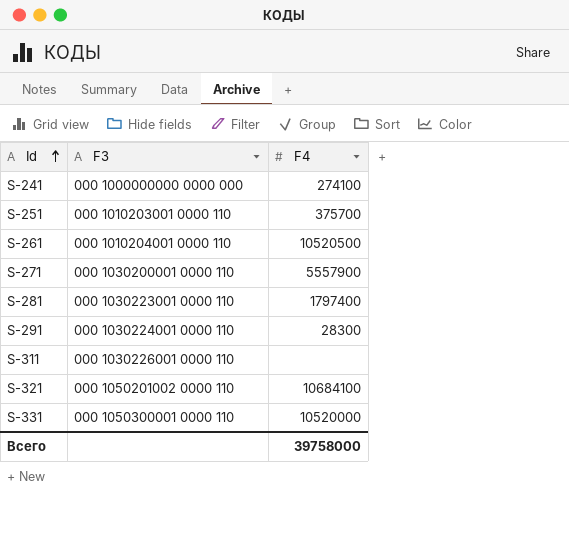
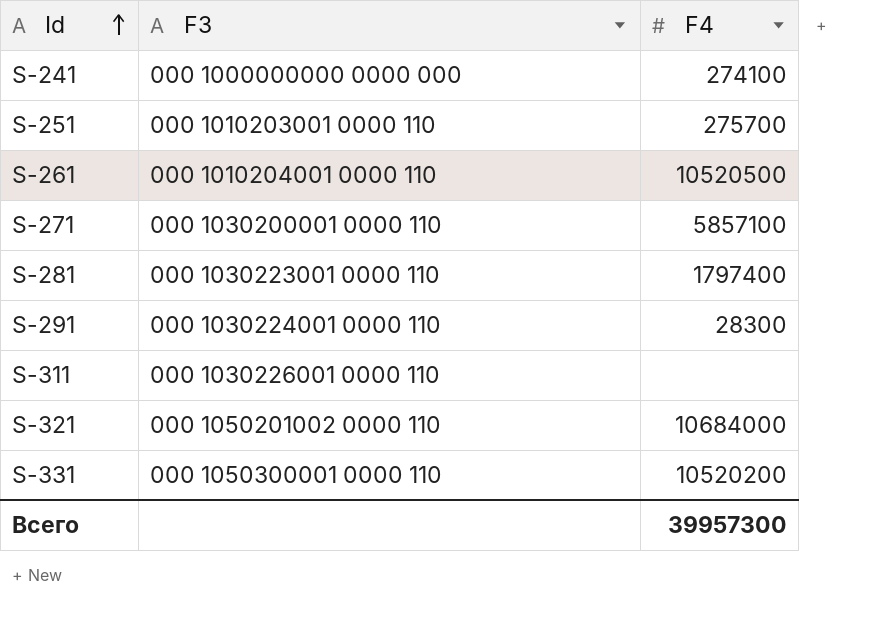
S-251 | F4: 375700 -> 275700
S-271 | F4: 5557900 -> 5857100
S-321 | F4: 10684100 -> 10684000
S-331 | F4: 10520000 -> 10520200
Всего | F4: 39758000 -> 39957300

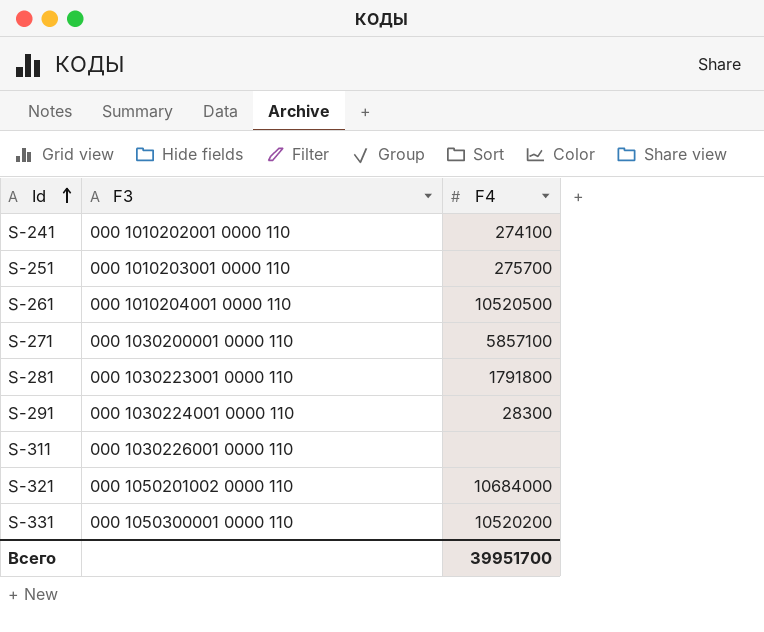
S-241 | F3: 000 1000000000 0000 000 -> 000 1010202001 0000 110
S-281 | F4: 1797400 -> 1791800
Всего | F4: 39957300 -> 39951700

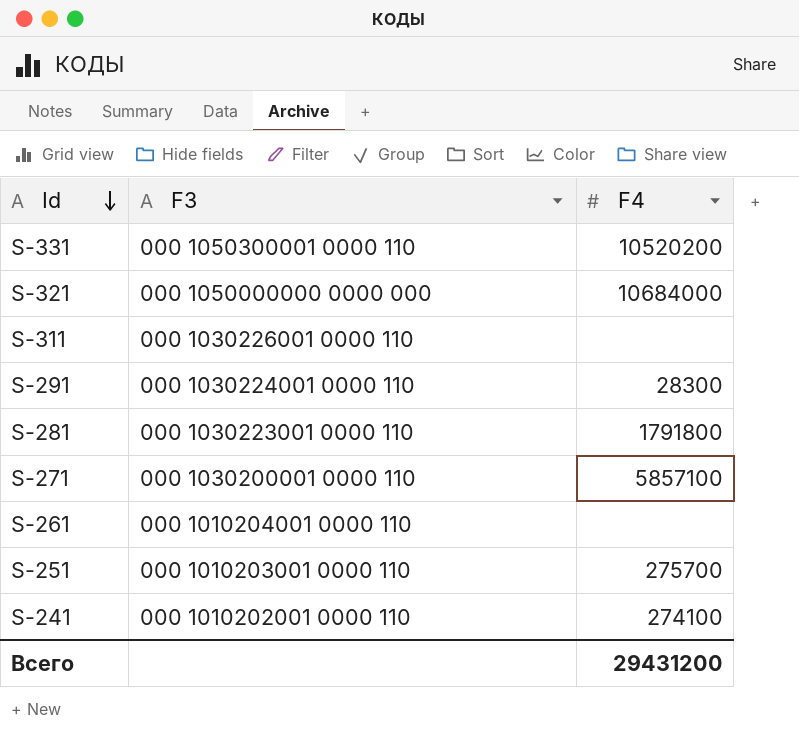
row order: Id ascending -> Id descending
S-321 | F3: 000 1050201002 0000 110 -> 000 1050000000 0000 000
S-261 | F4: 10520500 -> none
Всего | F4: 39951700 -> 29431200

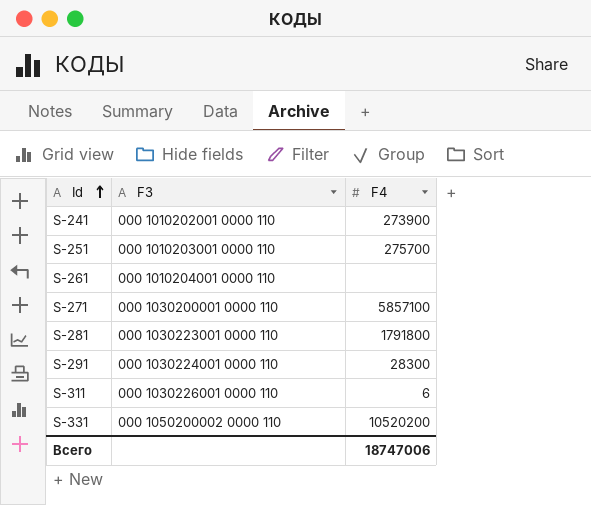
row order: Id descending -> Id ascending
row S-321: 000 1050000000 0000 000 | 10684000 -> none
S-241 | F4: 274100 -> 273900
S-311 | F4: none -> 6
S-331 | F3: 000 1050300001 0000 110 -> 000 1050200002 0000 110
Всего | F4: 29431200 -> 18747006

